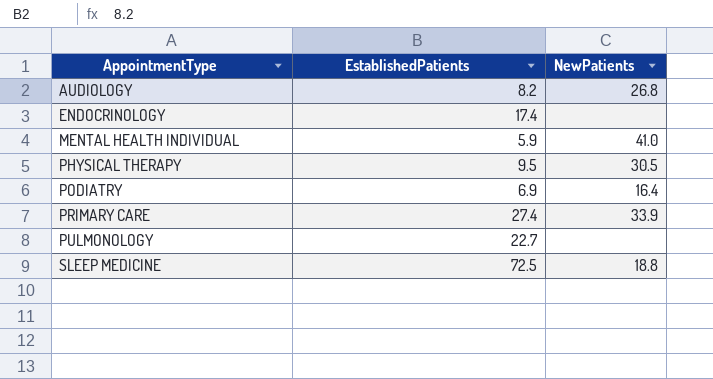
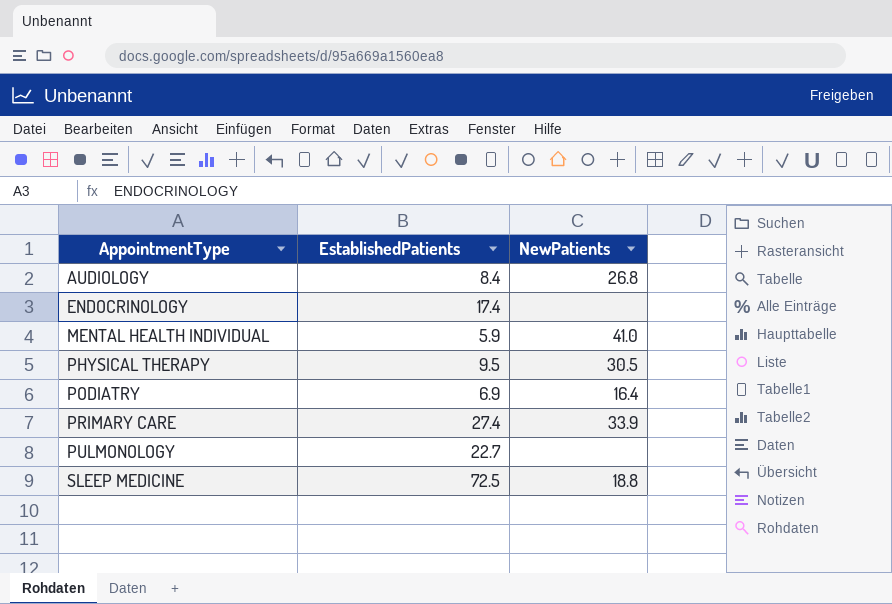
AUDIOLOGY | EstablishedPatients: 8.2 -> 8.4

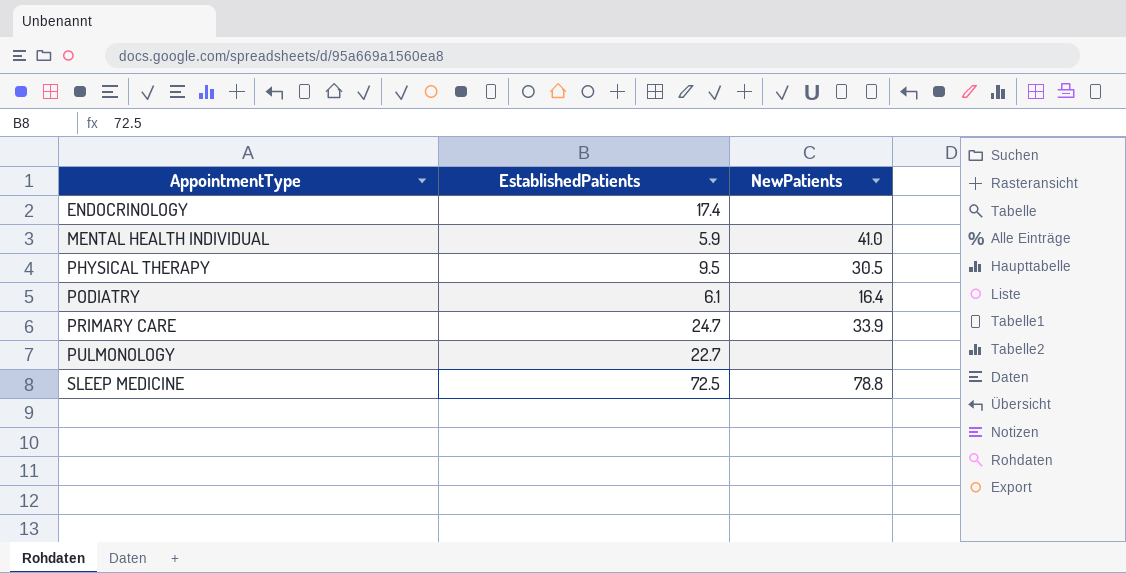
row AUDIOLOGY: 8.4 | 26.8 -> none
PODIATRY | EstablishedPatients: 6.9 -> 6.1
PRIMARY CARE | EstablishedPatients: 27.4 -> 24.7
SLEEP MEDICINE | NewPatients: 18.8 -> 78.8

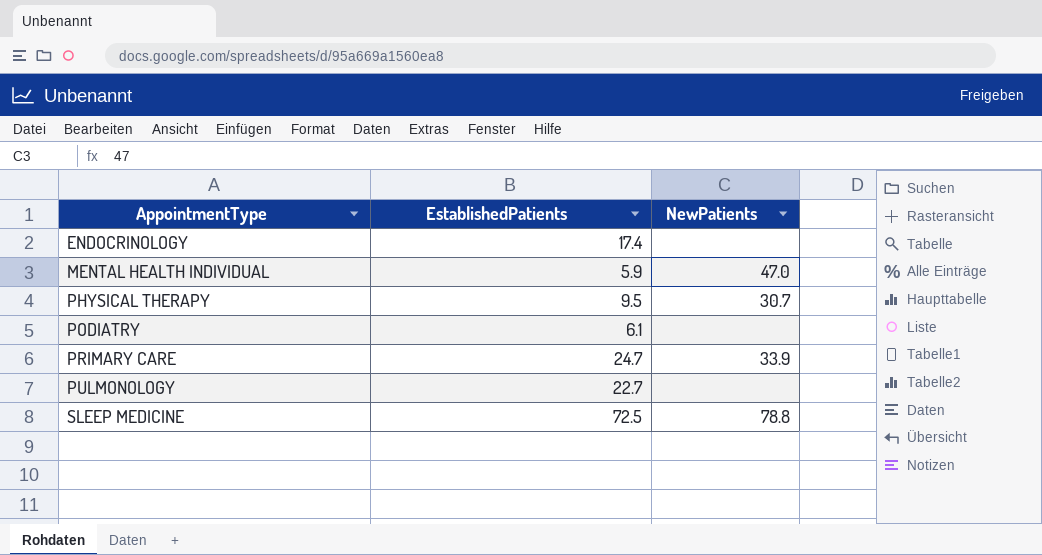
MENTAL HEALTH INDIVIDUAL | NewPatients: 41.0 -> 47.0
PHYSICAL THERAPY | NewPatients: 30.5 -> 30.7
PODIATRY | NewPatients: 16.4 -> none

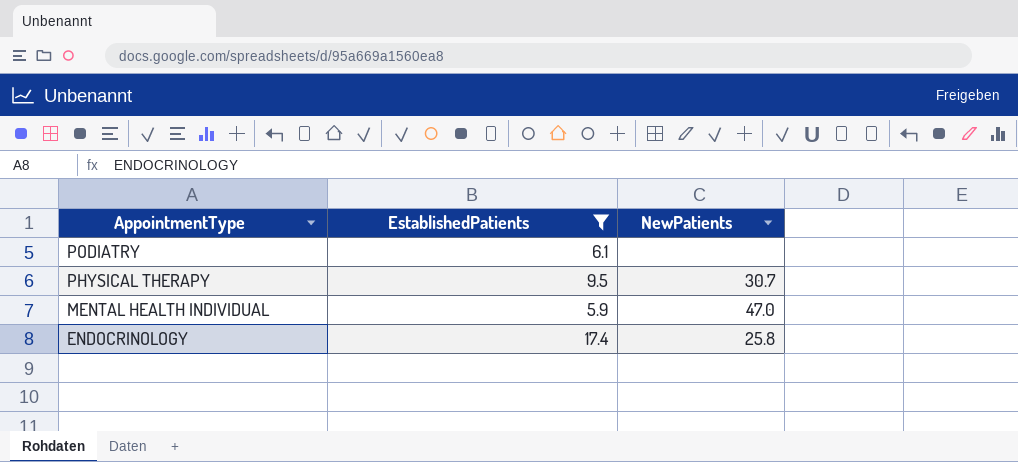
filter: none -> EstablishedPatients <= 17.4
row order: AppointmentType ascending -> AppointmentType descending
ENDOCRINOLOGY | NewPatients: none -> 25.8

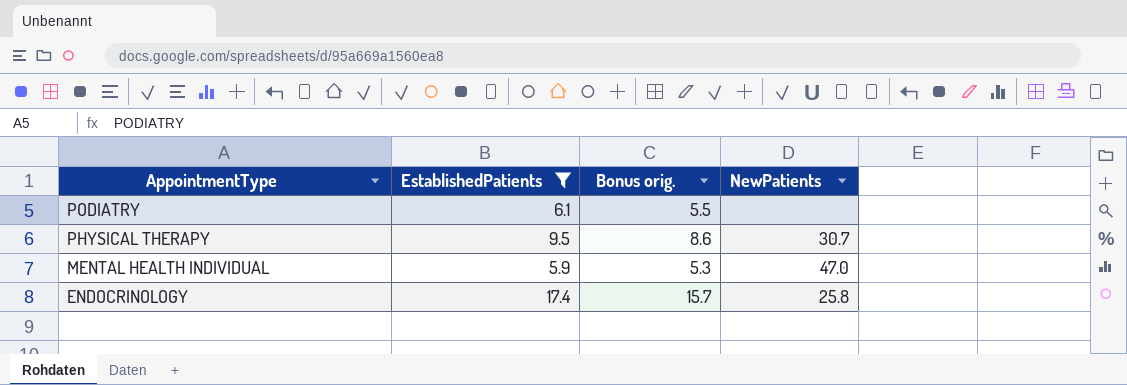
column Bonus orig. | formula: none -> [EstablishedPatients] * 0.9

